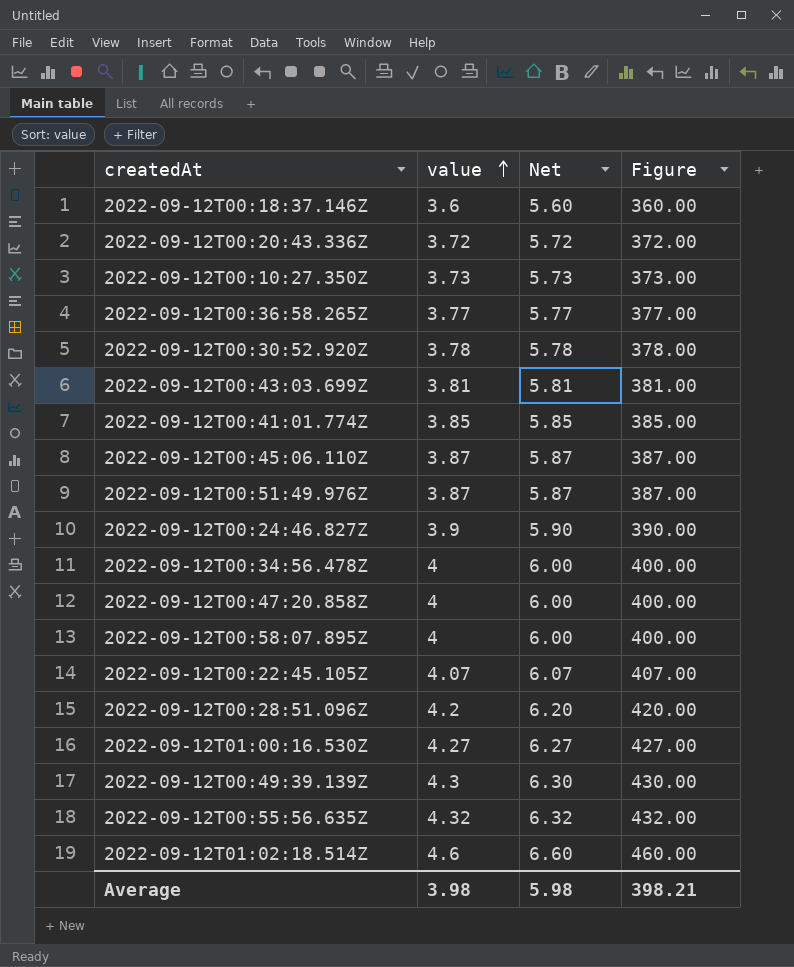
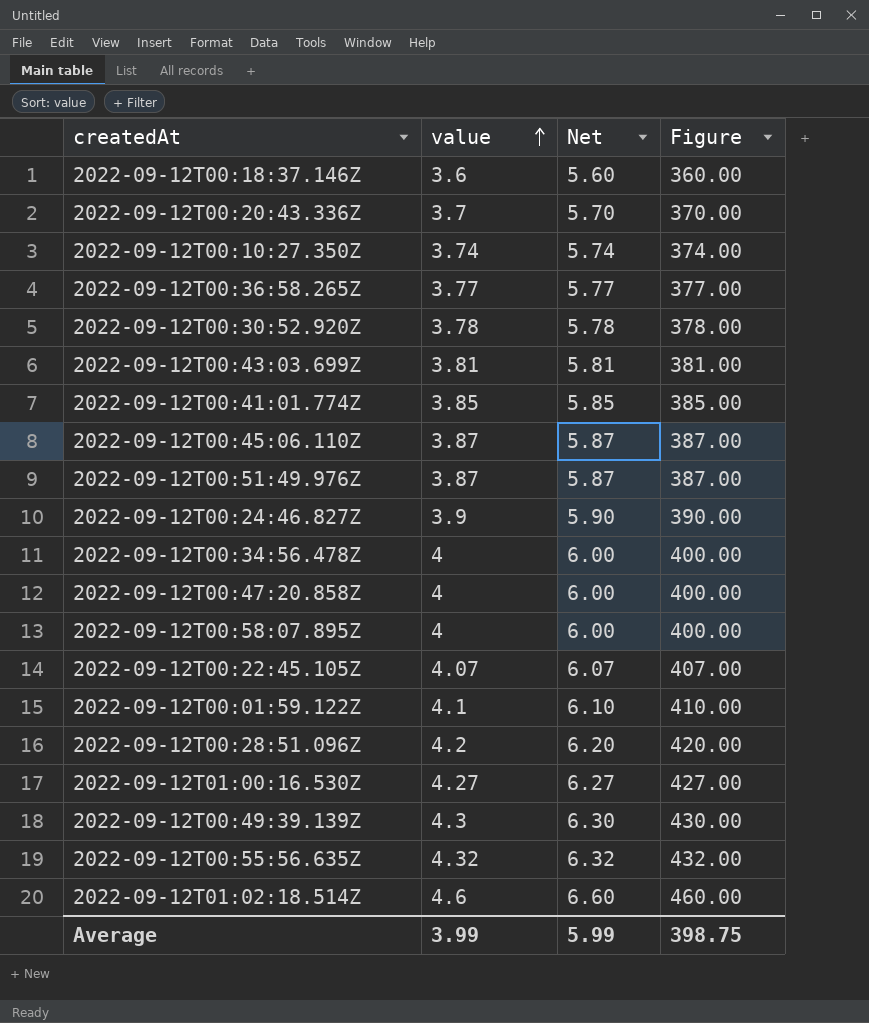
2022-09-12T00:20:43.336Z | value: 3.72 -> 3.7
2022-09-12T00:20:43.336Z | Net: 5.72 -> 5.70
2022-09-12T00:20:43.336Z | Figure: 372.00 -> 370.00
2022-09-12T00:10:27.350Z | value: 3.73 -> 3.74
2022-09-12T00:10:27.350Z | Net: 5.73 -> 5.74
2022-09-12T00:10:27.350Z | Figure: 373.00 -> 374.00
row 2022-09-12T00:01:59.122Z: none -> 4.1 | 6.10 | 410.00
Average | value: 3.98 -> 3.99
Average | Net: 5.98 -> 5.99
Average | Figure: 398.21 -> 398.75

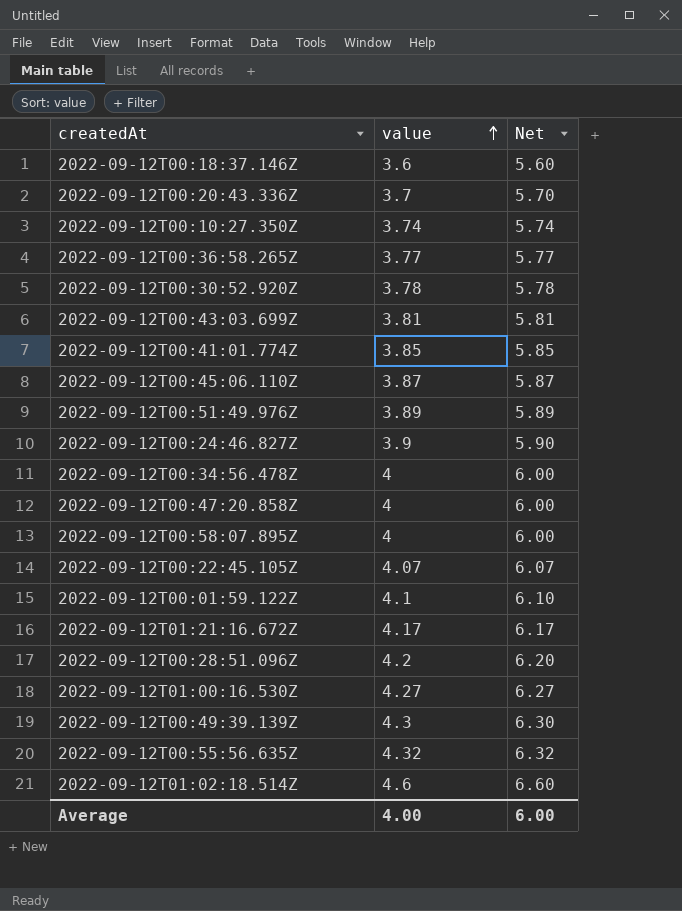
column Figure | formula: [value] * 100 -> none
2022-09-12T00:51:49.976Z | value: 3.87 -> 3.89
2022-09-12T00:51:49.976Z | Net: 5.87 -> 5.89
row 2022-09-12T01:21:16.672Z: none -> 4.17 | 6.17
Average | value: 3.99 -> 4.00
Average | Net: 5.99 -> 6.00

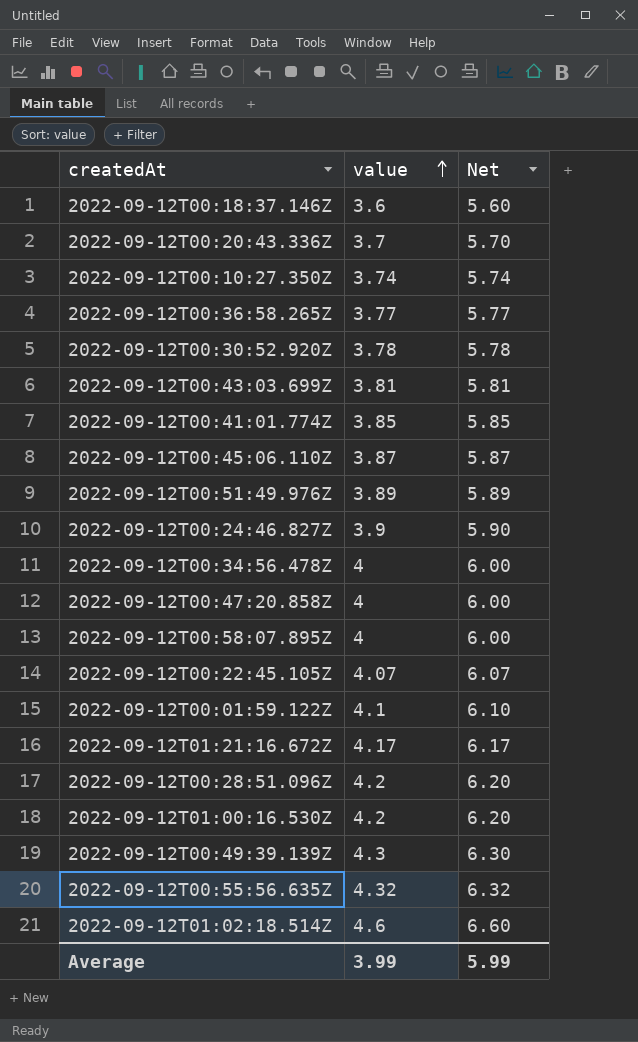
2022-09-12T01:00:16.530Z | value: 4.27 -> 4.2
2022-09-12T01:00:16.530Z | Net: 6.27 -> 6.20
Average | value: 4.00 -> 3.99
Average | Net: 6.00 -> 5.99

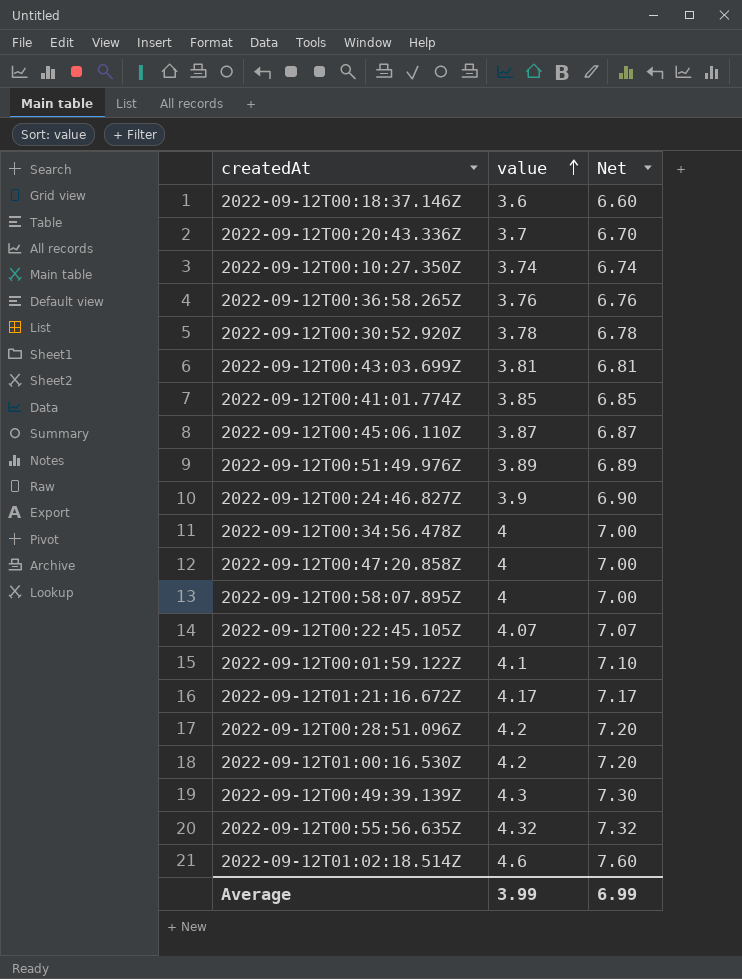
column Net | formula: [value] + 2 -> [value] + 3
2022-09-12T00:36:58.265Z | value: 3.77 -> 3.76
Average | Net: 5.99 -> 6.99

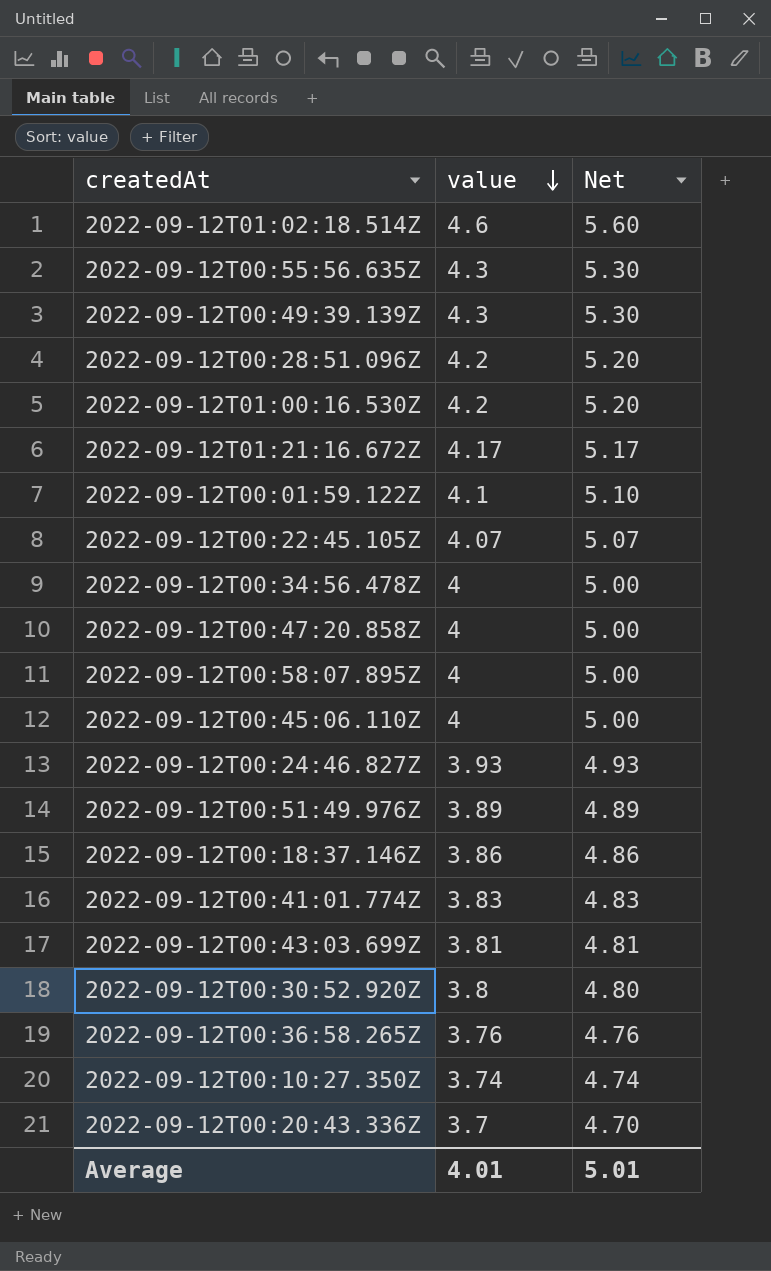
row order: value ascending -> value descending
column Net | formula: [value] + 3 -> [value] + 1
2022-09-12T00:55:56.635Z | value: 4.32 -> 4.3
2022-09-12T00:45:06.110Z | value: 3.87 -> 4
2022-09-12T00:24:46.827Z | value: 3.9 -> 3.93
2022-09-12T00:18:37.146Z | value: 3.6 -> 3.86
2022-09-12T00:41:01.774Z | value: 3.85 -> 3.83
2022-09-12T00:30:52.920Z | value: 3.78 -> 3.8
Average | value: 3.99 -> 4.01
Average | Net: 6.99 -> 5.01

